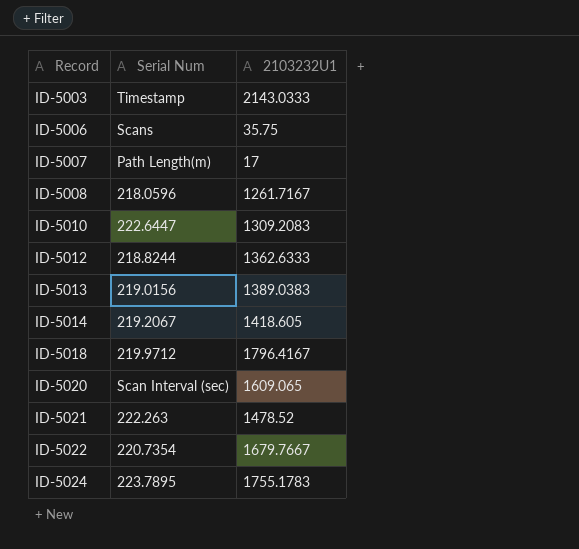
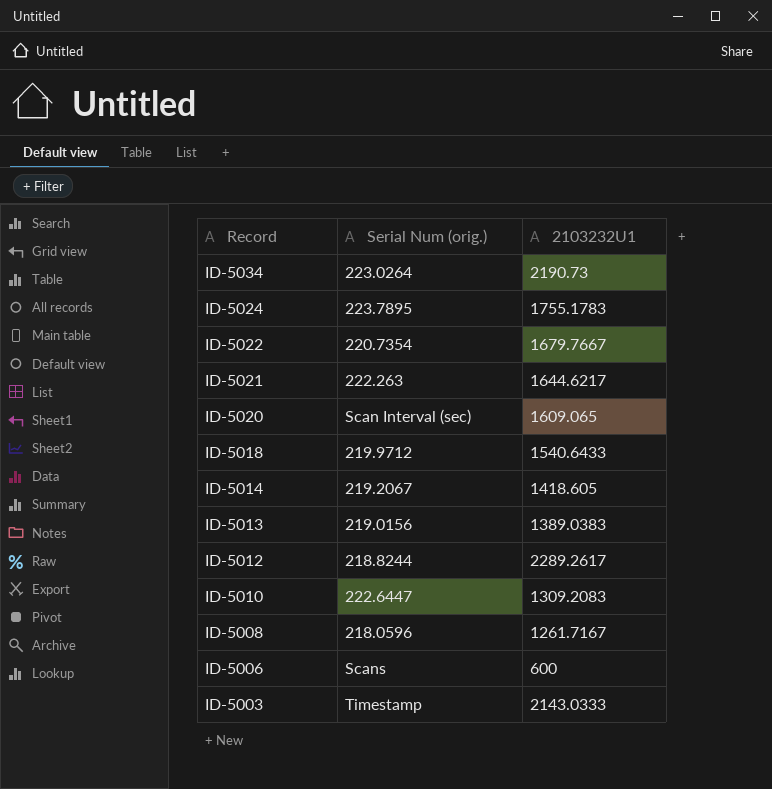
row order: Record ascending -> Record descending
column name: Serial Num -> Serial Num (orig.)
row ID-5007: Path Length(m) | 17 -> none
row ID-5034: none -> 223.0264 | 2190.73
ID-5021 | 2103232U1: 1478.52 -> 1644.6217
ID-5018 | 2103232U1: 1796.4167 -> 1540.6433
ID-5012 | 2103232U1: 1362.6333 -> 2289.2617
ID-5006 | 2103232U1: 35.75 -> 600

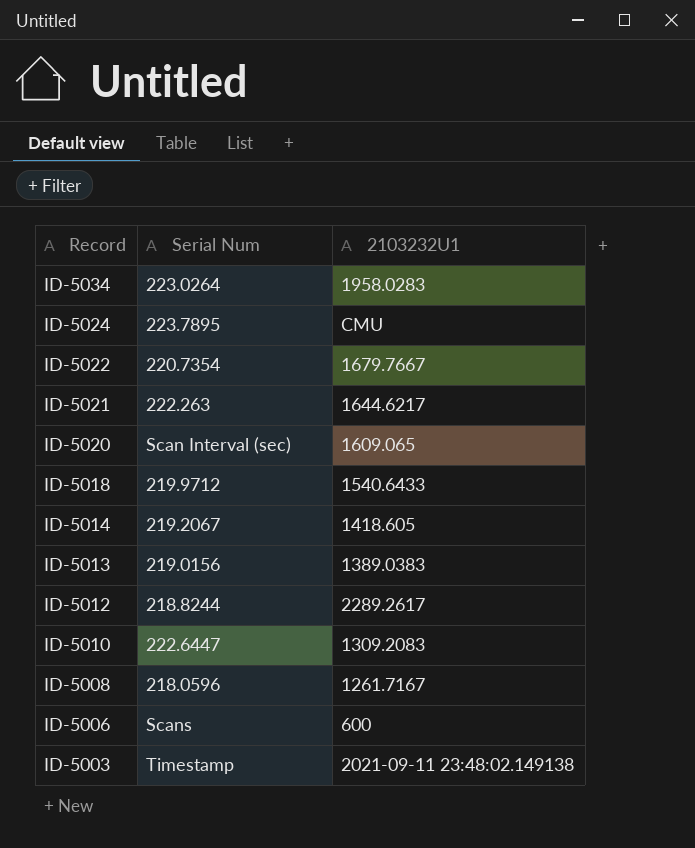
column name: Serial Num (orig.) -> Serial Num
ID-5034 | 2103232U1: 2190.73 -> 1958.0283
ID-5024 | 2103232U1: 1755.1783 -> CMU
ID-5003 | 2103232U1: 2143.0333 -> 2021-09-11 23:48:02.149138

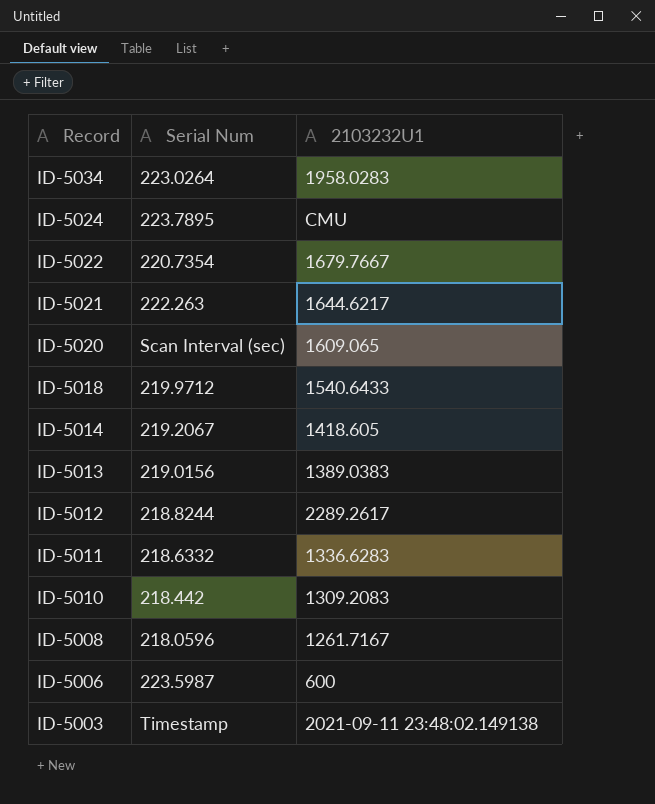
row ID-5011: none -> 218.6332 | 1336.6283
ID-5010 | Serial Num: 222.6447 -> 218.442
ID-5006 | Serial Num: Scans -> 223.5987

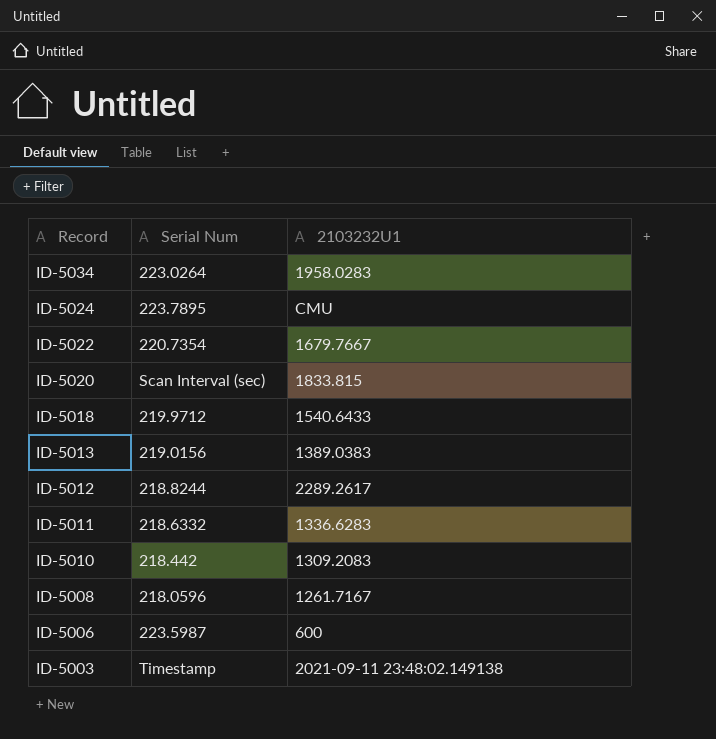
row ID-5021: 222.263 | 1644.6217 -> none
row ID-5014: 219.2067 | 1418.605 -> none
ID-5020 | 2103232U1: 1609.065 -> 1833.815

